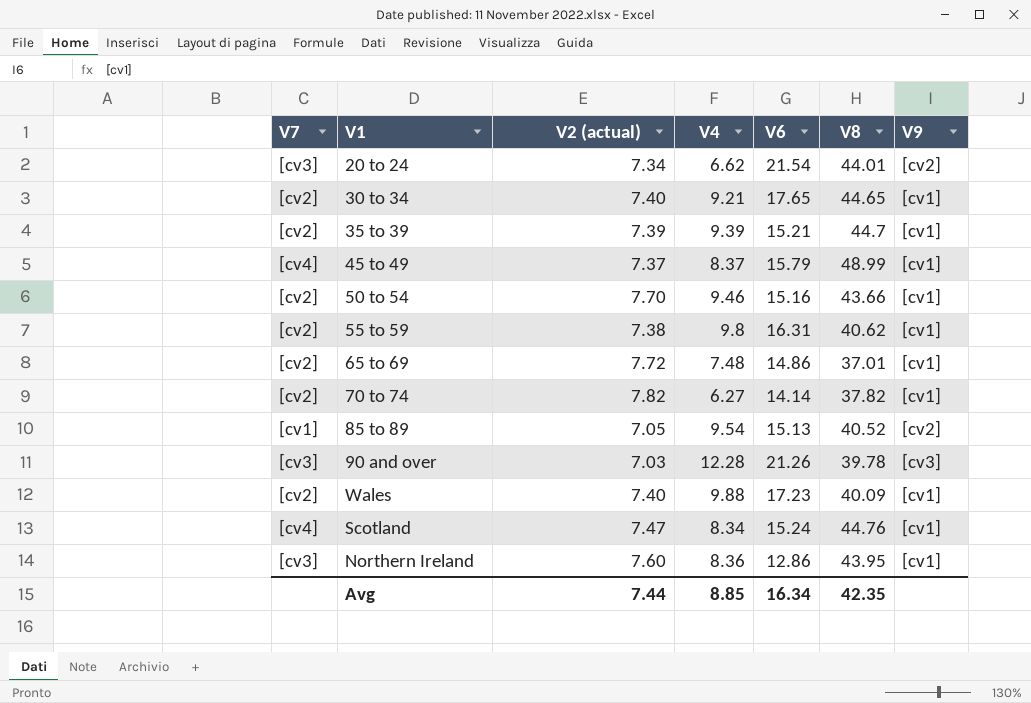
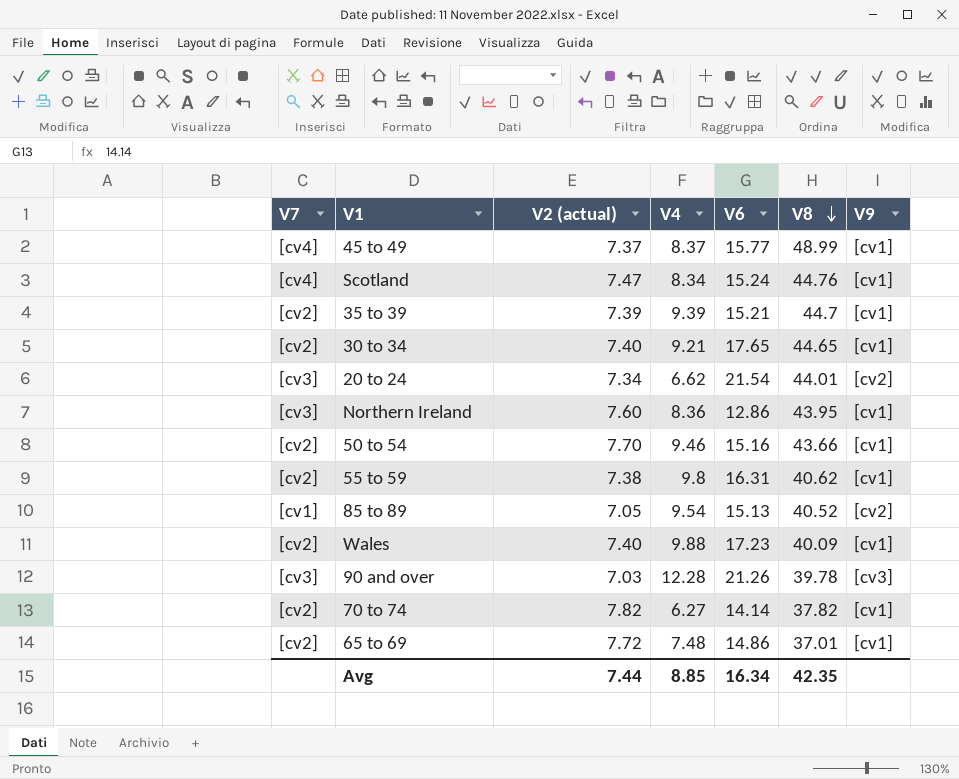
row order: none -> V8 descending
45 to 49 | V6: 15.79 -> 15.77

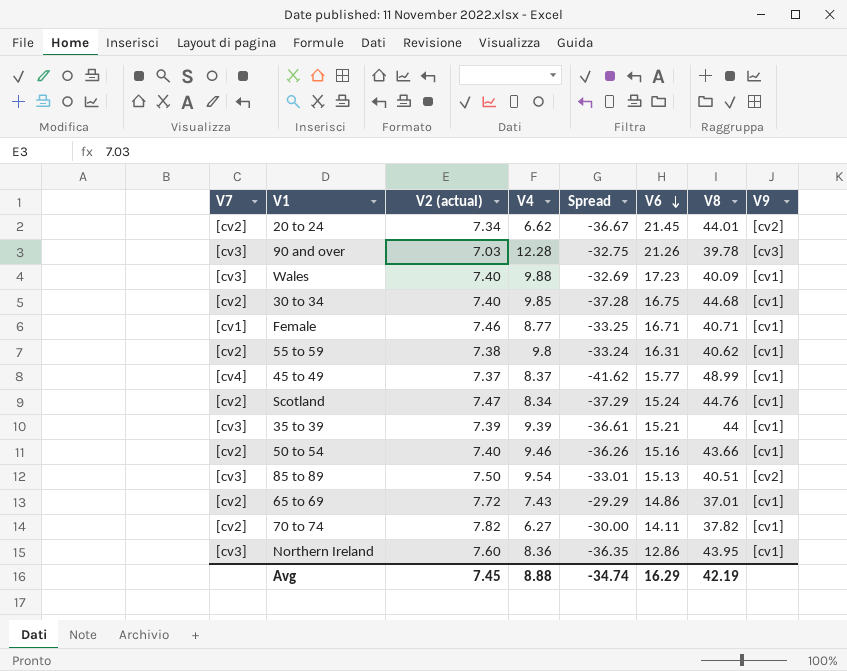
row order: V8 descending -> V6 descending
column Spread | formula: none -> [V2 (actual)] - [V8]
20 to 24 | V7: [cv3] -> [cv2]
20 to 24 | V6: 21.54 -> 21.45
Wales | V7: [cv2] -> [cv3]
30 to 34 | V4: 9.21 -> 9.85
30 to 34 | V6: 17.65 -> 16.75
30 to 34 | V8: 44.65 -> 44.68
row Female: none -> [cv1] | 7.46 | 8.77 | -33.25 | 16.71 | 40.71 | [cv1]
Scotland | V7: [cv4] -> [cv2]
35 to 39 | V7: [cv2] -> [cv3]
35 to 39 | V8: 44.7 -> 44
50 to 54 | V2 (actual): 7.70 -> 7.40
85 to 89 | V7: [cv1] -> [cv3]
85 to 89 | V2 (actual): 7.05 -> 7.50
85 to 89 | V8: 40.52 -> 40.51
65 to 69 | V4: 7.48 -> 7.43
70 to 74 | V6: 14.14 -> 14.11
Avg | V2 (actual): 7.44 -> 7.45
Avg | V4: 8.85 -> 8.88
Avg | V6: 16.34 -> 16.29
Avg | V8: 42.35 -> 42.19

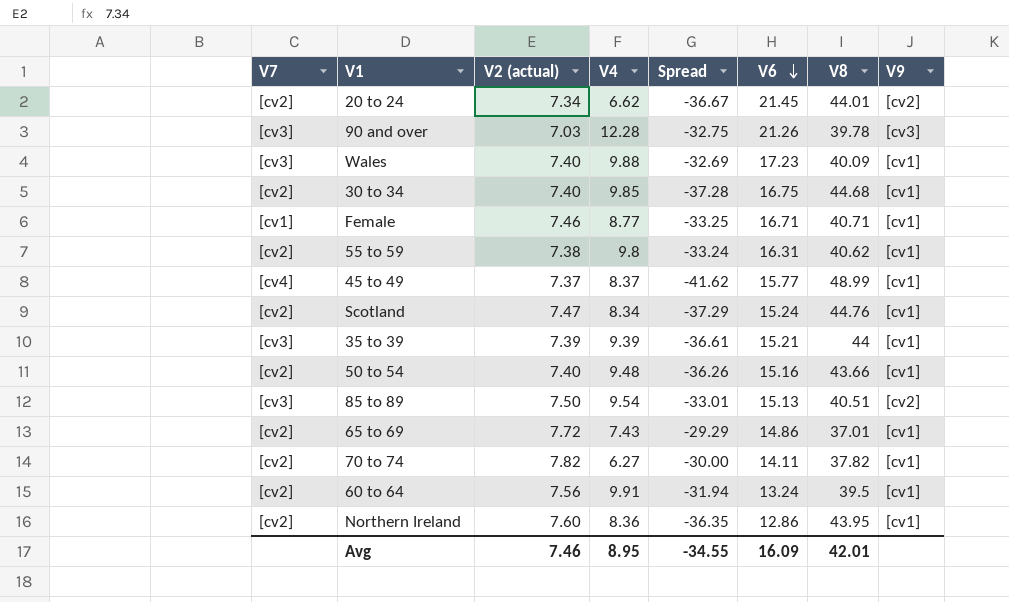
50 to 54 | V4: 9.46 -> 9.48
row 60 to 64: none -> [cv2] | 7.56 | 9.91 | -31.94 | 13.24 | 39.5 | [cv1]
Northern Ireland | V7: [cv3] -> [cv2]
Avg | V2 (actual): 7.45 -> 7.46
Avg | V4: 8.88 -> 8.95
Avg | Spread: -34.74 -> -34.55
Avg | V6: 16.29 -> 16.09
Avg | V8: 42.19 -> 42.01

